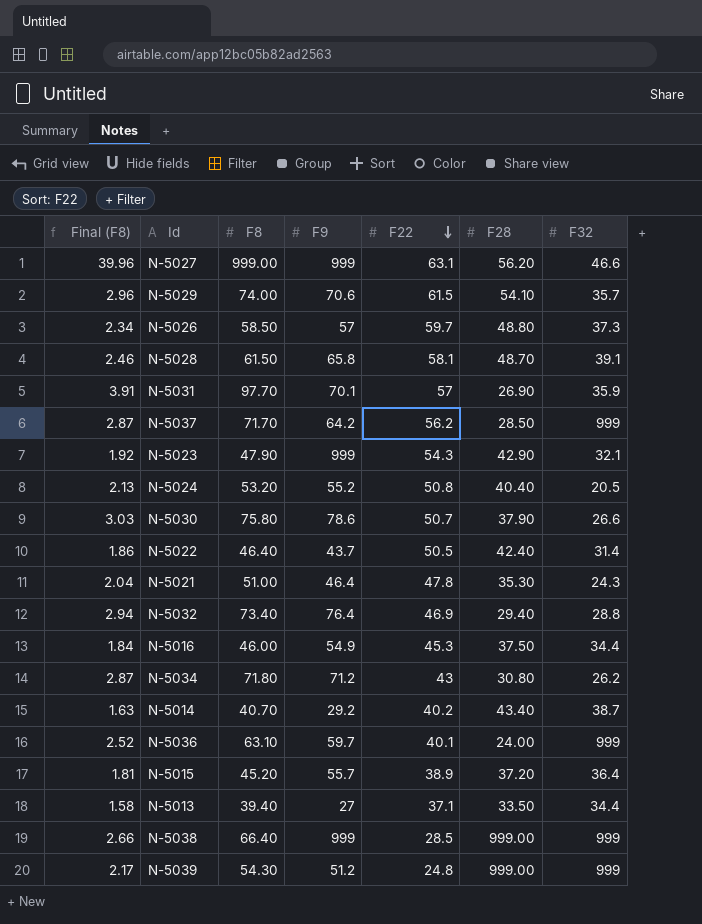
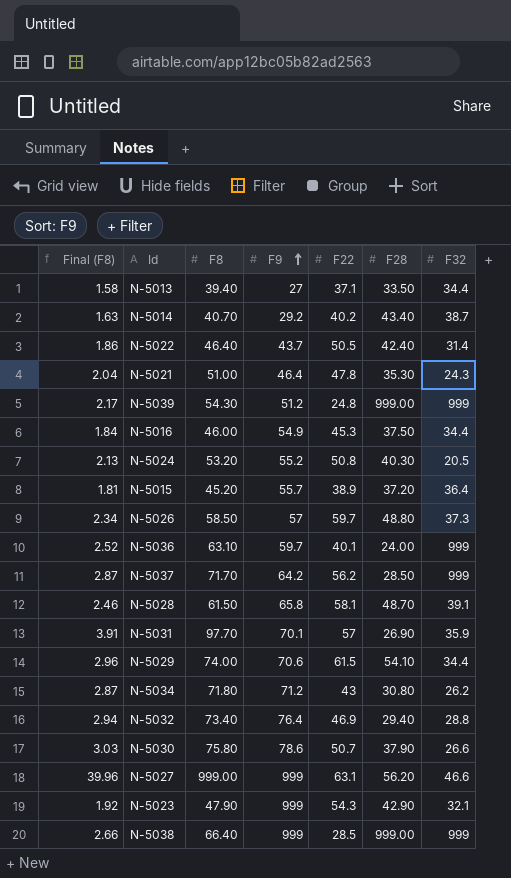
row order: F22 descending -> F9 ascending
N-5024 | F28: 40.40 -> 40.30
N-5029 | F32: 35.7 -> 34.4

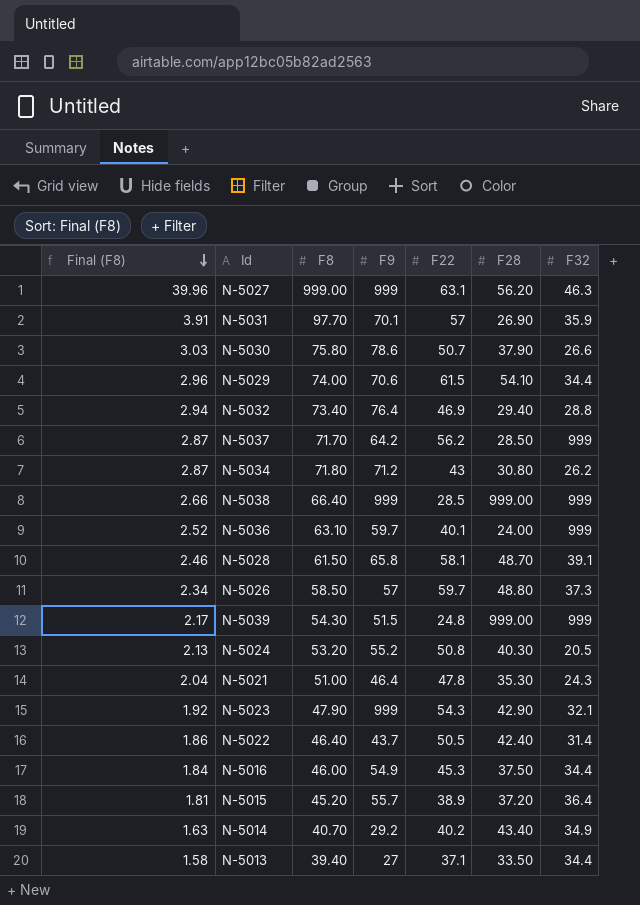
row order: F9 ascending -> Final (F8) descending
N-5027 | F32: 46.6 -> 46.3
N-5039 | F9: 51.2 -> 51.5
N-5014 | F32: 38.7 -> 34.9

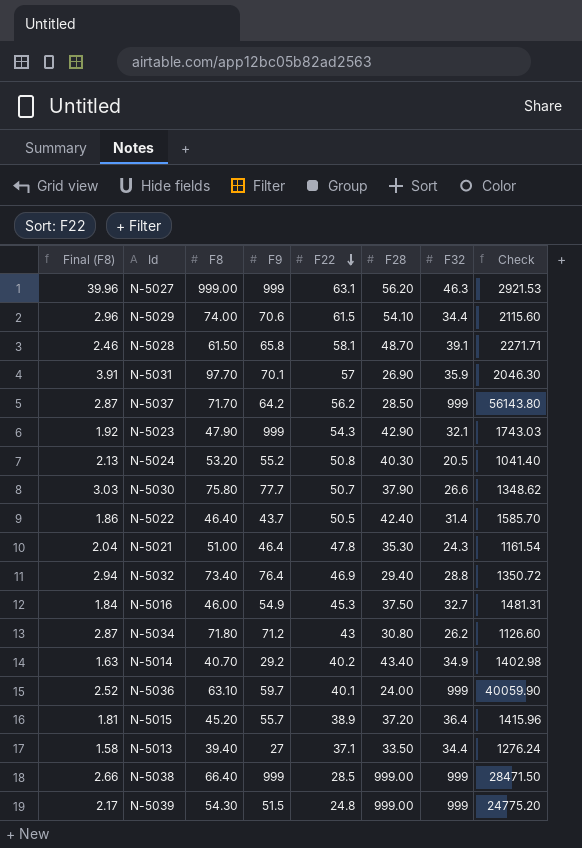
row order: Final (F8) descending -> F22 descending
column Check | formula: none -> [F22] * [F32]
row N-5026: 2.34 | 58.50 | 57 | 59.7 | 48.80 | 37.3 -> none
N-5030 | F9: 78.6 -> 77.7
N-5016 | F32: 34.4 -> 32.7

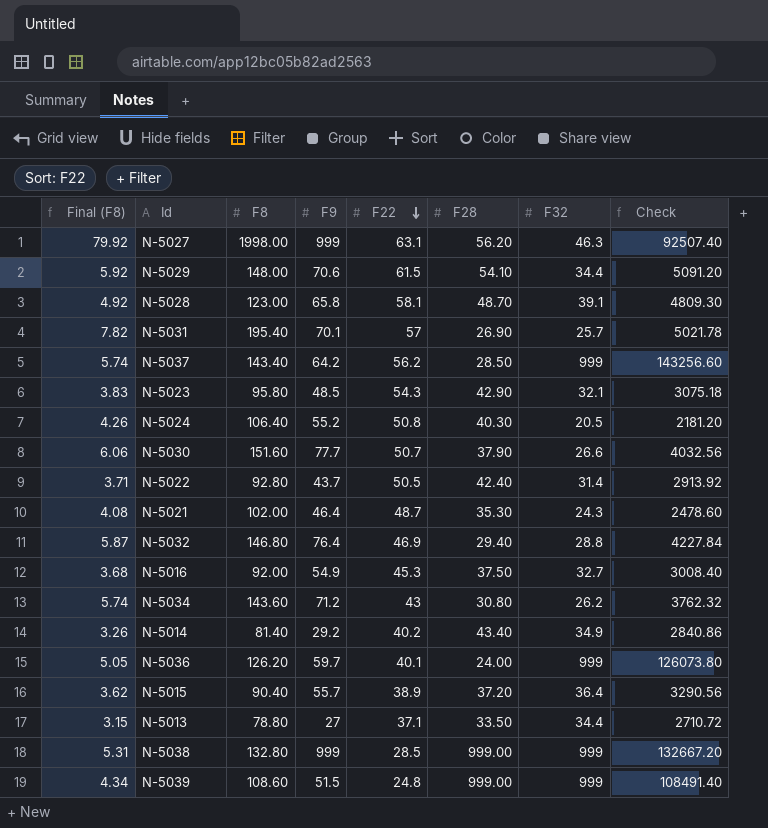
column Check | formula: [F22] * [F32] -> [F8] * [F32]
N-5027 | Final (F8): 39.96 -> 79.92
N-5027 | F8: 999.00 -> 1998.00
N-5029 | Final (F8): 2.96 -> 5.92
N-5029 | F8: 74.00 -> 148.00
N-5028 | Final (F8): 2.46 -> 4.92
N-5028 | F8: 61.50 -> 123.00
N-5031 | Final (F8): 3.91 -> 7.82
N-5031 | F8: 97.70 -> 195.40
N-5031 | F32: 35.9 -> 25.7
N-5037 | Final (F8): 2.87 -> 5.74
N-5037 | F8: 71.70 -> 143.40
N-5023 | Final (F8): 1.92 -> 3.83
N-5023 | F8: 47.90 -> 95.80
N-5023 | F9: 999 -> 48.5
N-5024 | Final (F8): 2.13 -> 4.26
N-5024 | F8: 53.20 -> 106.40
N-5030 | Final (F8): 3.03 -> 6.06
N-5030 | F8: 75.80 -> 151.60
N-5022 | Final (F8): 1.86 -> 3.71
N-5022 | F8: 46.40 -> 92.80
N-5021 | Final (F8): 2.04 -> 4.08
N-5021 | F8: 51.00 -> 102.00
N-5021 | F22: 47.8 -> 48.7
N-5032 | Final (F8): 2.94 -> 5.87
N-5032 | F8: 73.40 -> 146.80
N-5016 | Final (F8): 1.84 -> 3.68
N-5016 | F8: 46.00 -> 92.00
N-5034 | Final (F8): 2.87 -> 5.74
N-5034 | F8: 71.80 -> 143.60
N-5014 | Final (F8): 1.63 -> 3.26
N-5014 | F8: 40.70 -> 81.40
N-5036 | Final (F8): 2.52 -> 5.05
N-5036 | F8: 63.10 -> 126.20
N-5015 | Final (F8): 1.81 -> 3.62
N-5015 | F8: 45.20 -> 90.40
N-5013 | Final (F8): 1.58 -> 3.15
N-5013 | F8: 39.40 -> 78.80
N-5038 | Final (F8): 2.66 -> 5.31
N-5038 | F8: 66.40 -> 132.80
N-5039 | Final (F8): 2.17 -> 4.34
N-5039 | F8: 54.30 -> 108.60

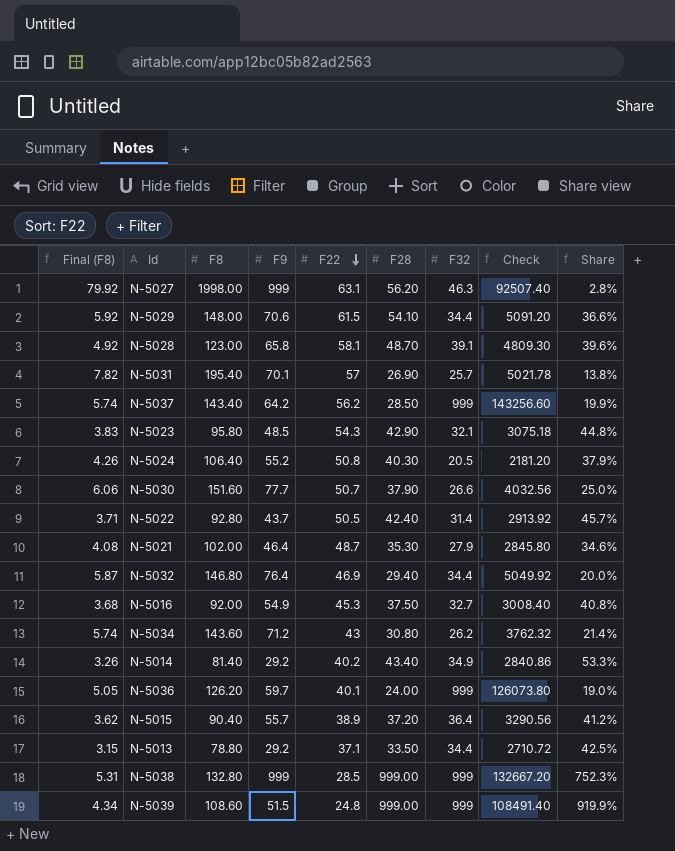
column Share | formula: none -> [F28] / [F8]
N-5021 | F32: 24.3 -> 27.9
N-5021 | Check: 2478.60 -> 2845.80
N-5032 | F32: 28.8 -> 34.4
N-5032 | Check: 4227.84 -> 5049.92
N-5013 | F9: 27 -> 29.2

